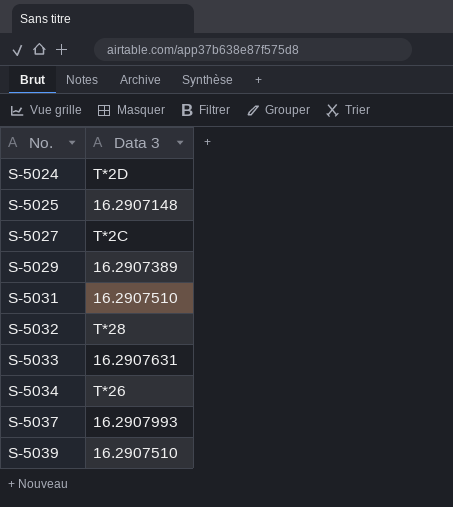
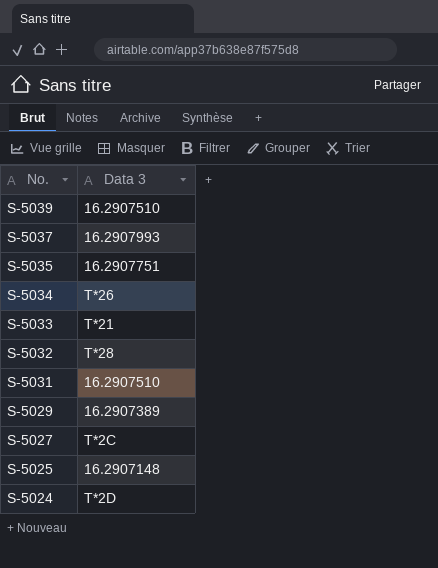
row order: No. ascending -> No. descending
row S-5035: none -> 16.2907751
S-5033 | Data 3: 16.2907631 -> T*21

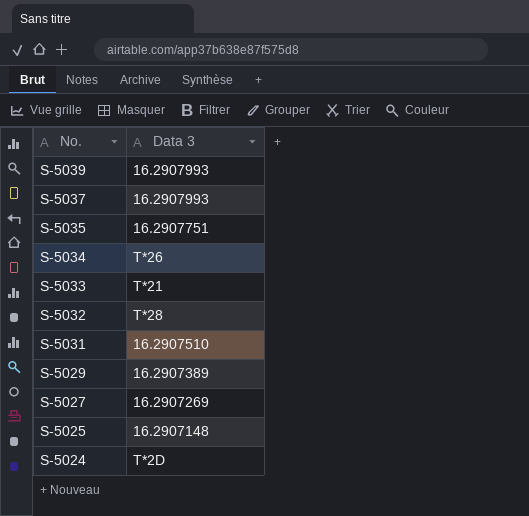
S-5039 | Data 3: 16.2907510 -> 16.2907993
S-5027 | Data 3: T*2C -> 16.2907269

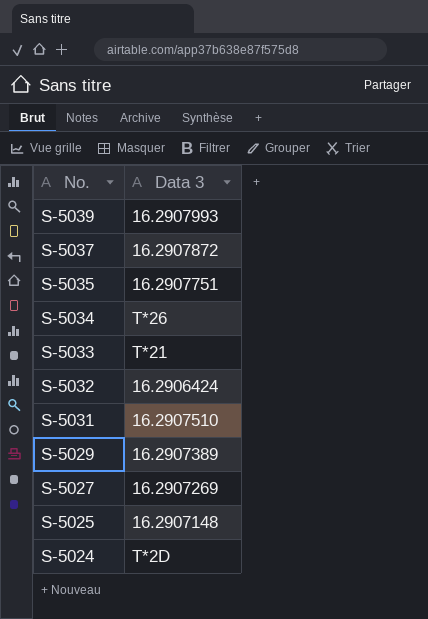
S-5037 | Data 3: 16.2907993 -> 16.2907872
S-5032 | Data 3: T*28 -> 16.2906424

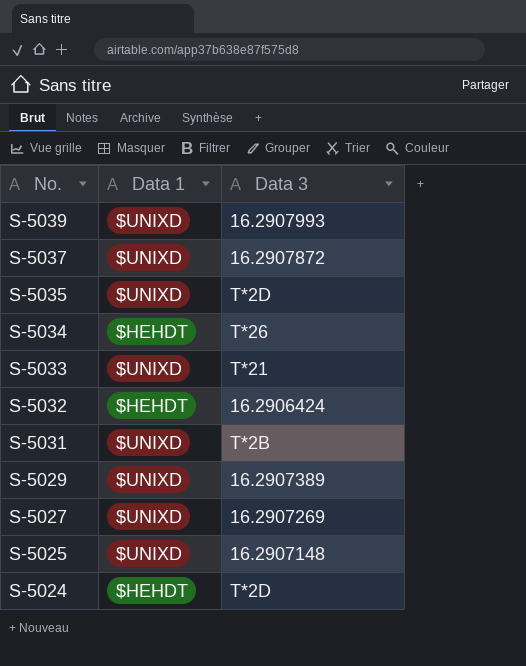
column Data 1 | position: none -> 2
S-5035 | Data 3: 16.2907751 -> T*2D
S-5031 | Data 3: 16.2907510 -> T*2B

